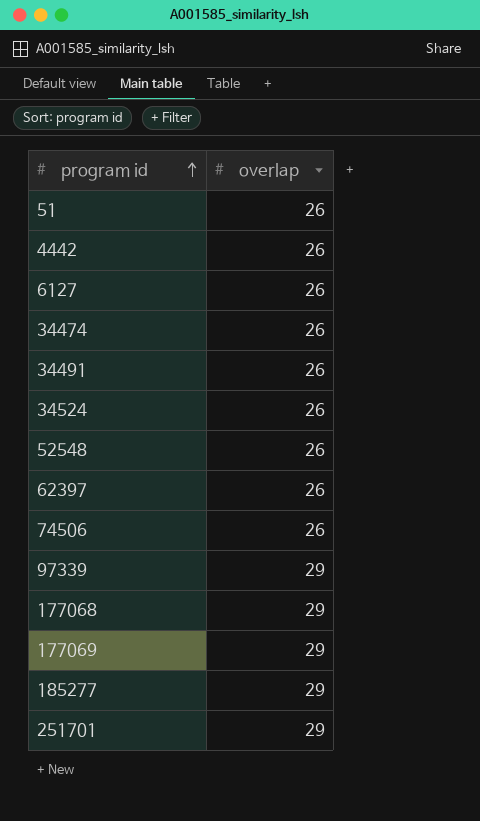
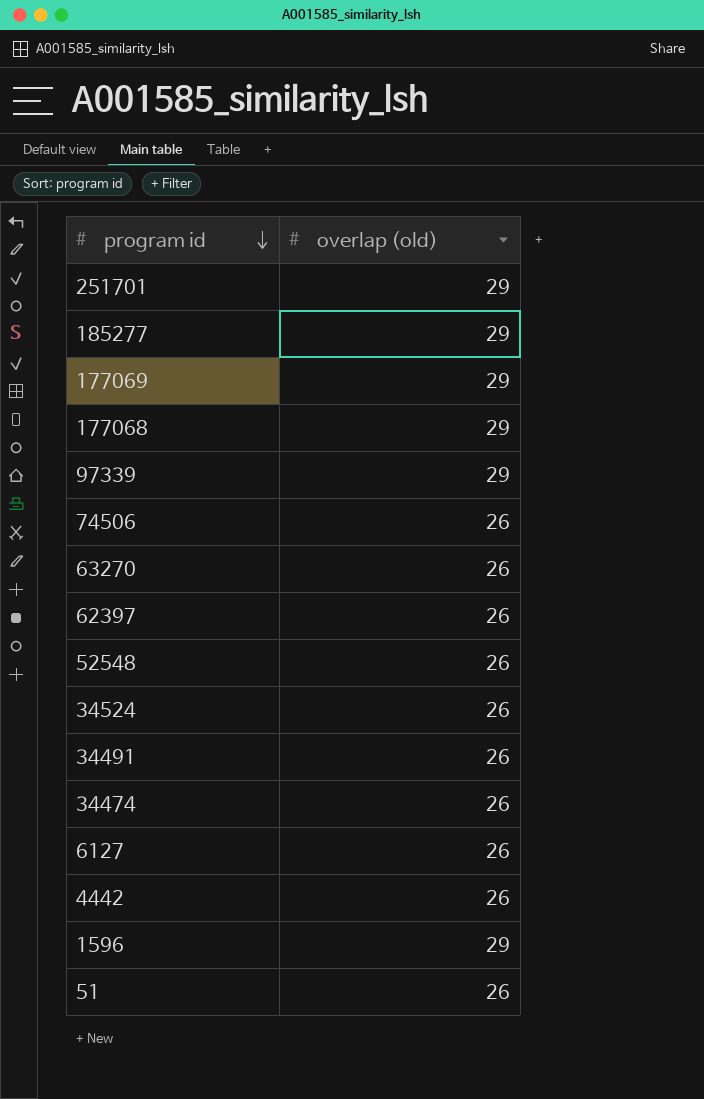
row order: program id ascending -> program id descending
column name: overlap -> overlap (old)
row 63270: none -> 26
row 1596: none -> 29

